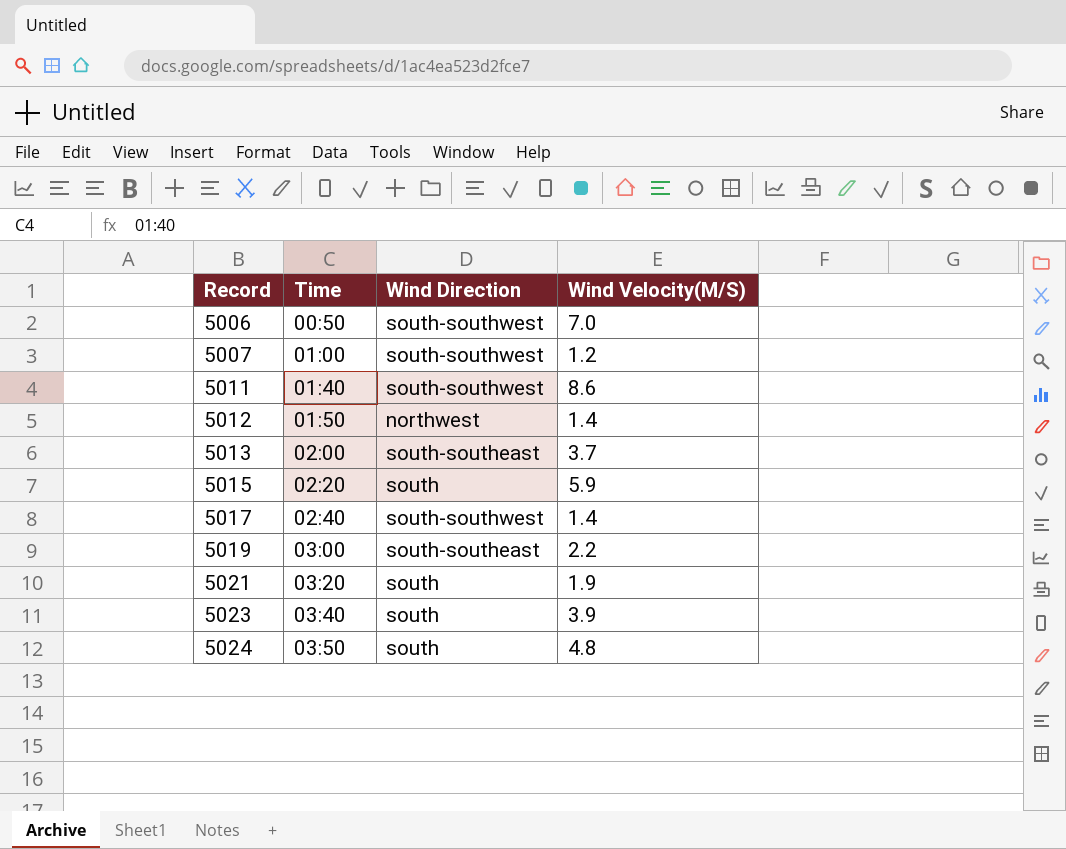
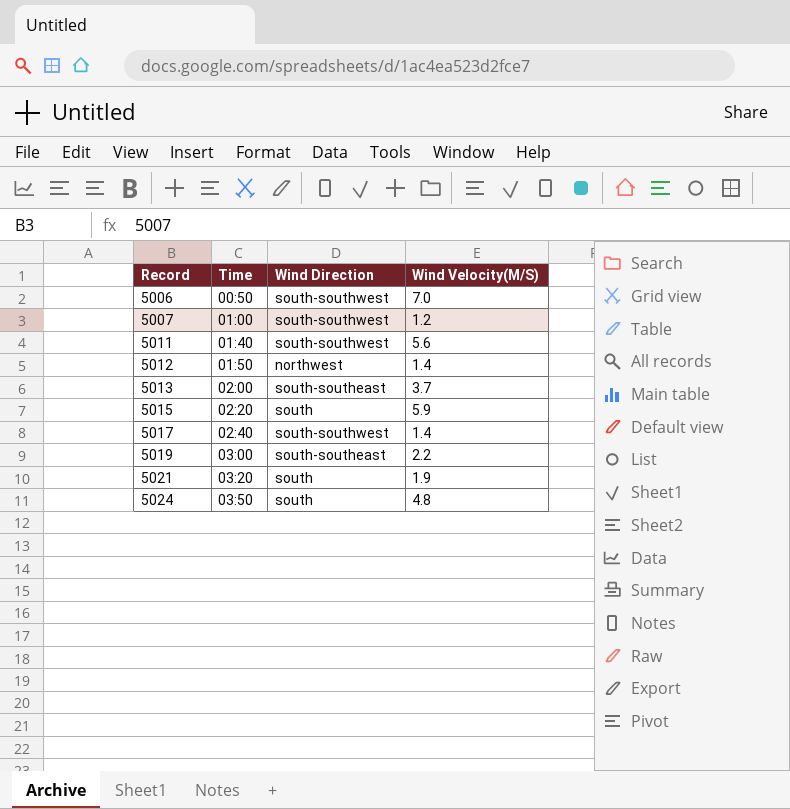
row 5023: 03:40 | south | 3.9 -> none
5011 | Wind Velocity(M/S): 8.6 -> 5.6

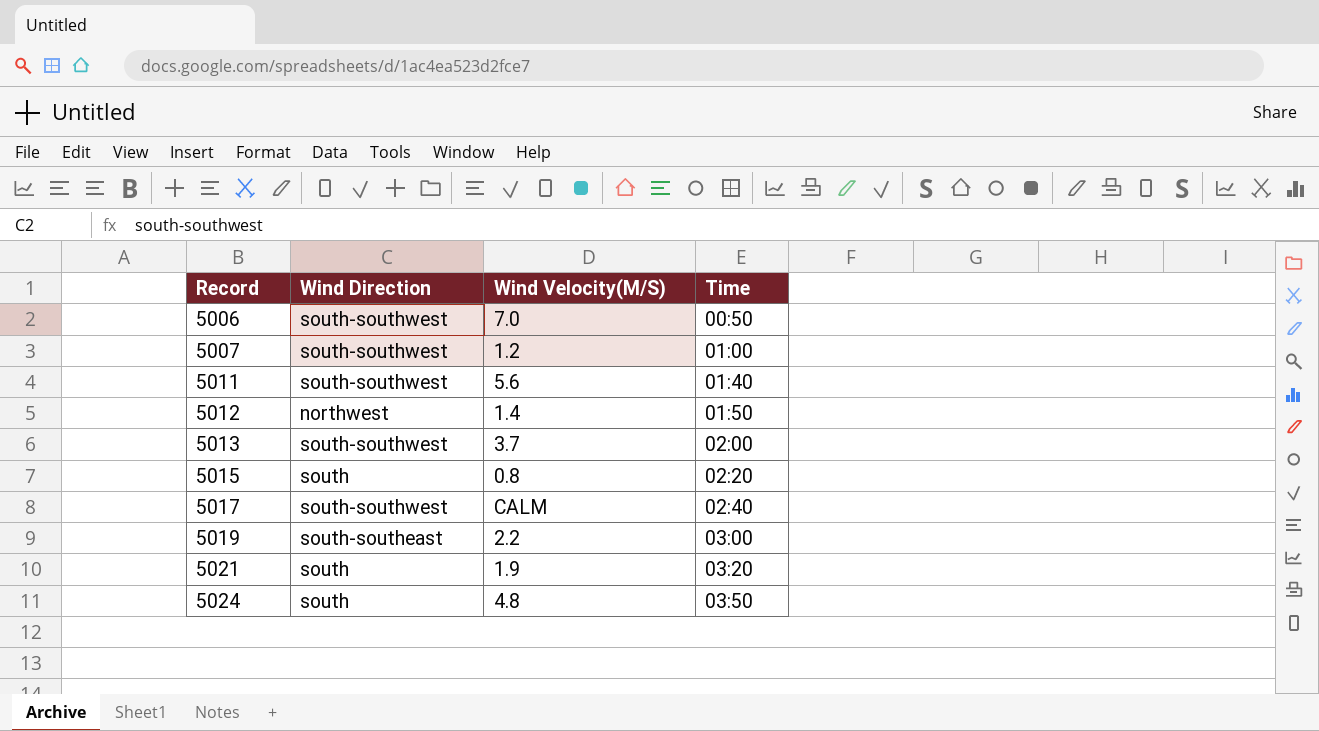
column Time | position: 2 -> 4
5013 | Wind Direction: south-southeast -> south-southwest
5015 | Wind Velocity(M/S): 5.9 -> 0.8
5017 | Wind Velocity(M/S): 1.4 -> CALM

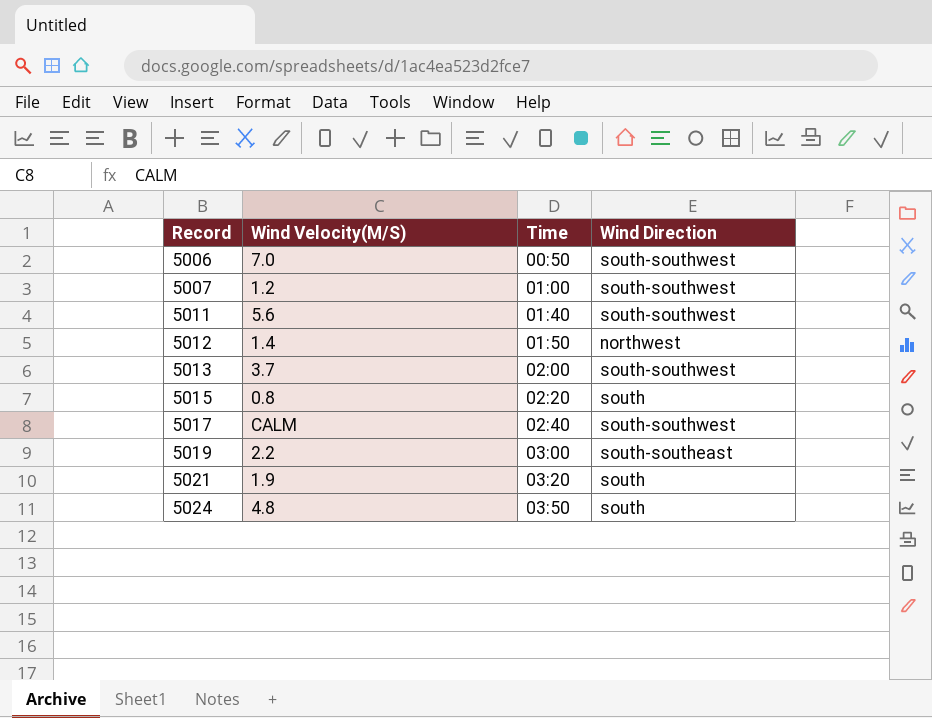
column Wind Direction | position: 2 -> 4

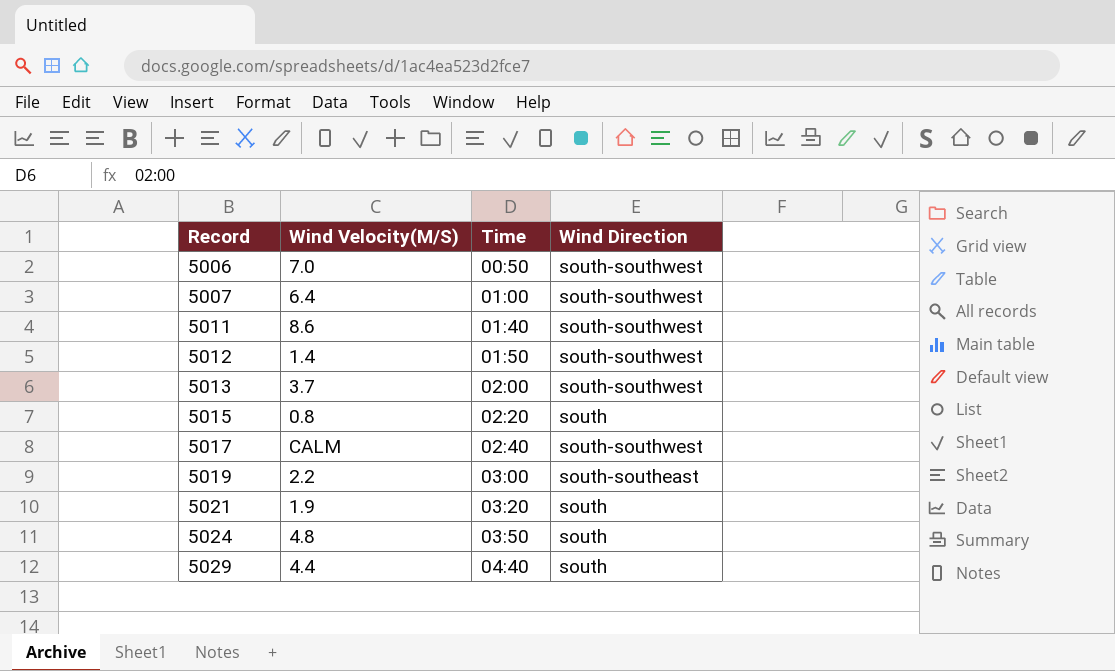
5007 | Wind Velocity(M/S): 1.2 -> 6.4
5011 | Wind Velocity(M/S): 5.6 -> 8.6
5012 | Wind Direction: northwest -> south-southwest
row 5029: none -> 4.4 | 04:40 | south

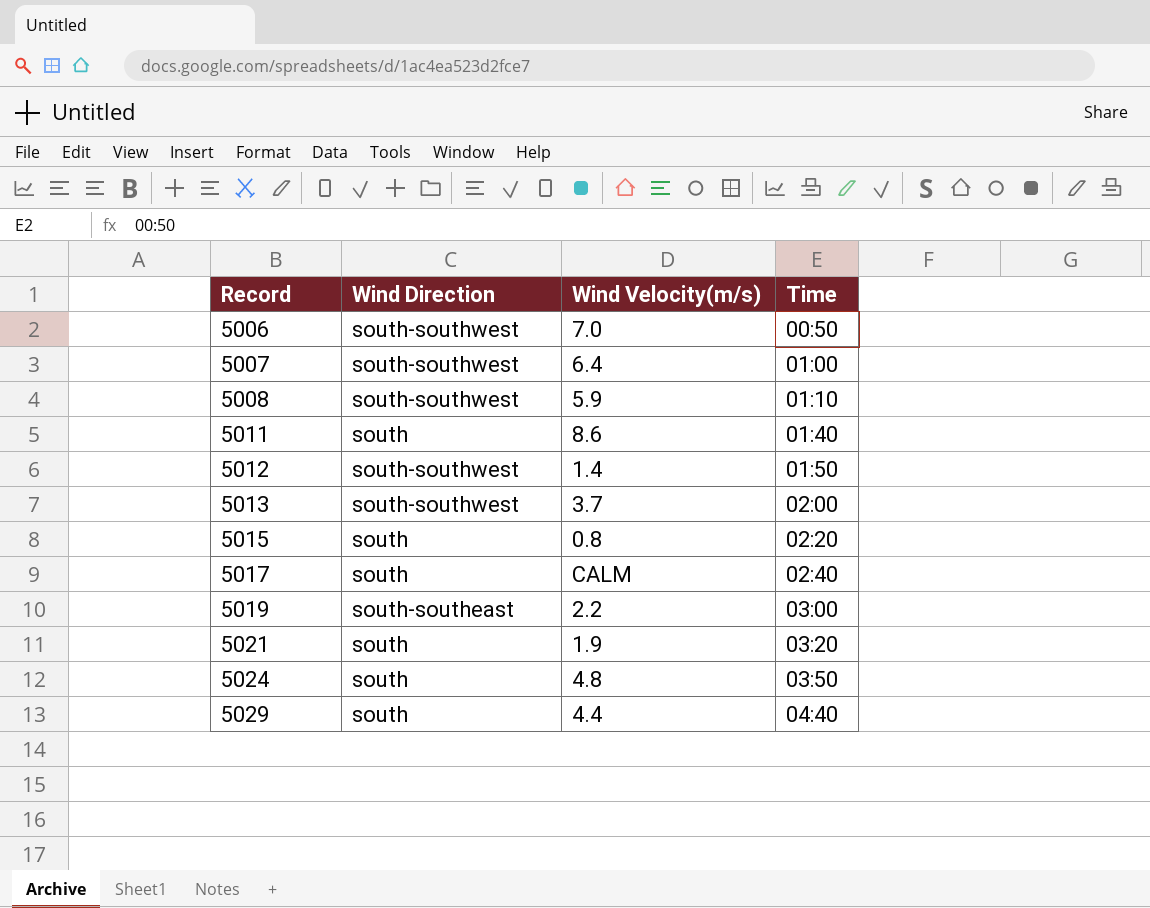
column Wind Direction | position: 4 -> 2
column name: Wind Velocity(M/S) -> Wind Velocity(m/s)
row 5008: none -> south-southwest | 5.9 | 01:10
5011 | Wind Direction: south-southwest -> south
5017 | Wind Direction: south-southwest -> south

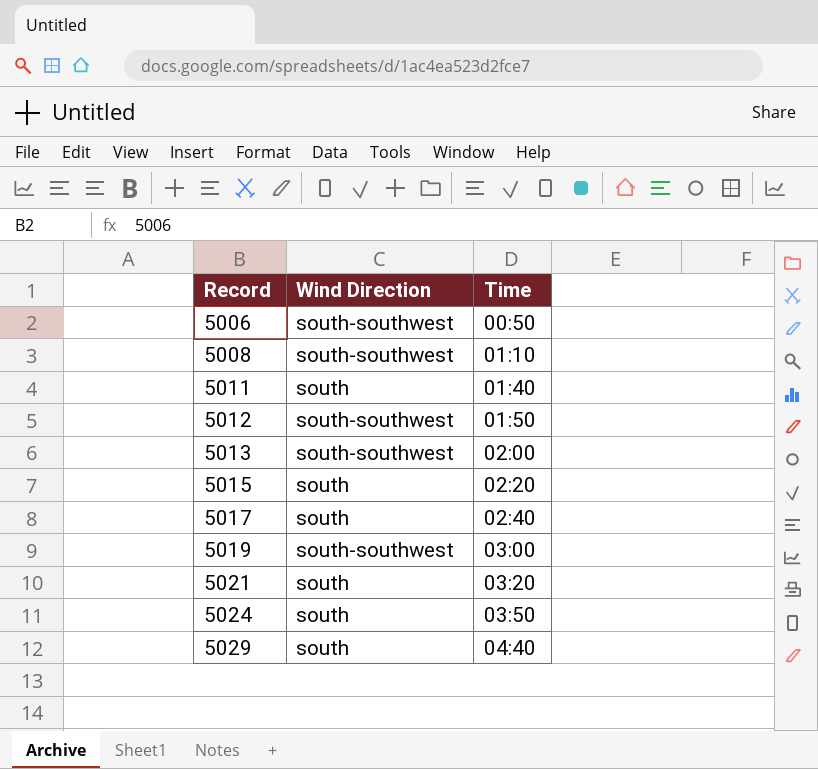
column Wind Velocity(m/s) | position: 3 -> none
row 5007: south-southwest | 6.4 | 01:00 -> none
5019 | Wind Direction: south-southeast -> south-southwest

